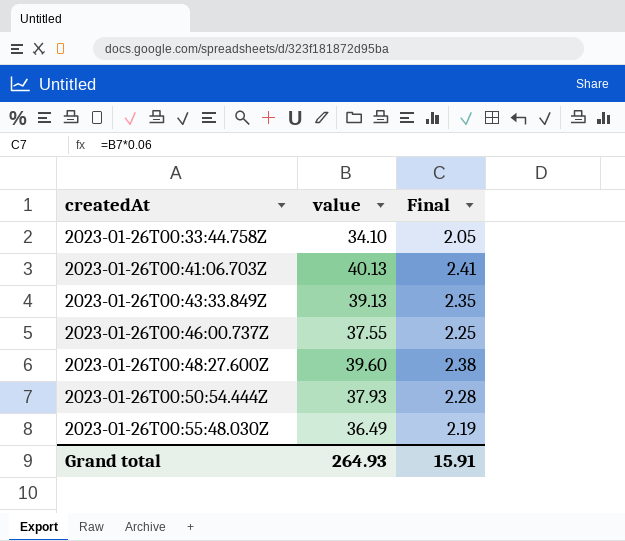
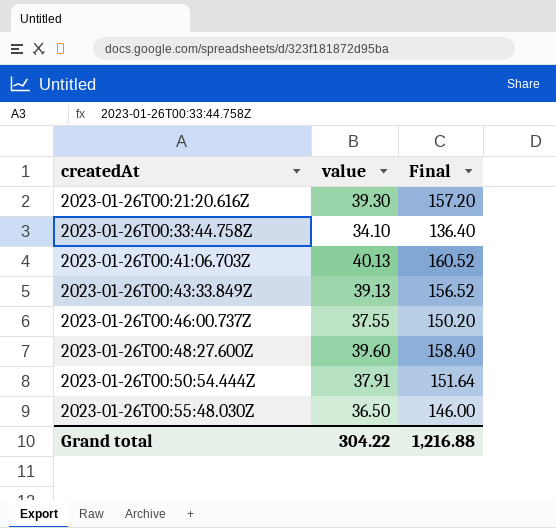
column Final | formula: [value] * 0.06 -> [value] * 4
row 2023-01-26T00:21:20.616Z: none -> 39.30 | 157.20
2023-01-26T00:50:54.444Z | value: 37.93 -> 37.91
2023-01-26T00:55:48.030Z | value: 36.49 -> 36.50
Grand total | value: 264.93 -> 304.22
Grand total | Final: 15.91 -> 1,216.88

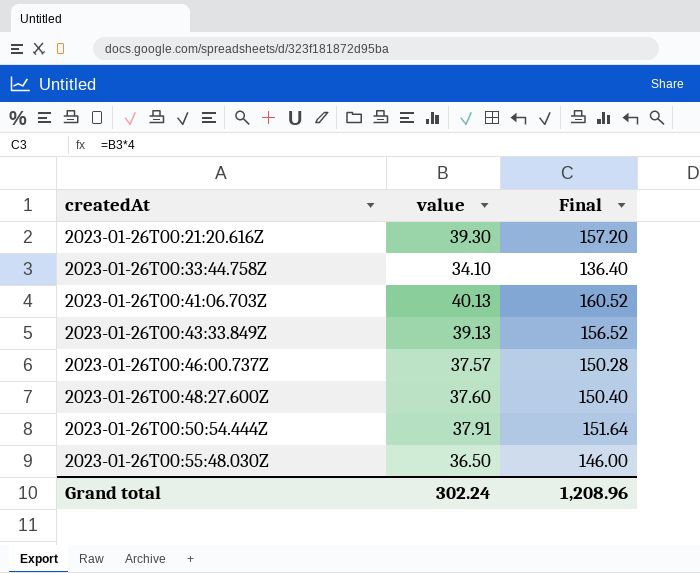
2023-01-26T00:46:00.737Z | value: 37.55 -> 37.57
2023-01-26T00:46:00.737Z | Final: 150.20 -> 150.28
2023-01-26T00:48:27.600Z | value: 39.60 -> 37.60
2023-01-26T00:48:27.600Z | Final: 158.40 -> 150.40
Grand total | value: 304.22 -> 302.24
Grand total | Final: 1,216.88 -> 1,208.96

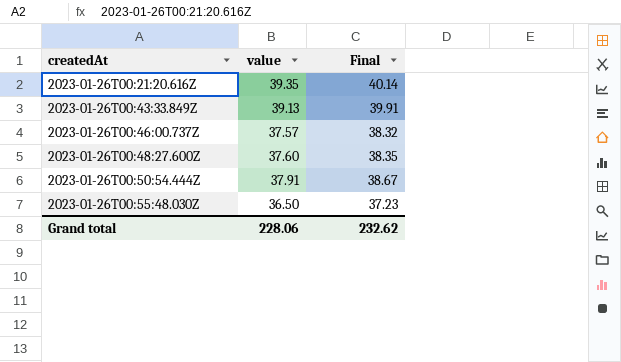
column Final | formula: [value] * 4 -> [value] * 1.02
row 2023-01-26T00:33:44.758Z: 34.10 | 136.40 -> none
row 2023-01-26T00:41:06.703Z: 40.13 | 160.52 -> none
2023-01-26T00:21:20.616Z | value: 39.30 -> 39.35
Grand total | value: 302.24 -> 228.06
Grand total | Final: 1,208.96 -> 232.62

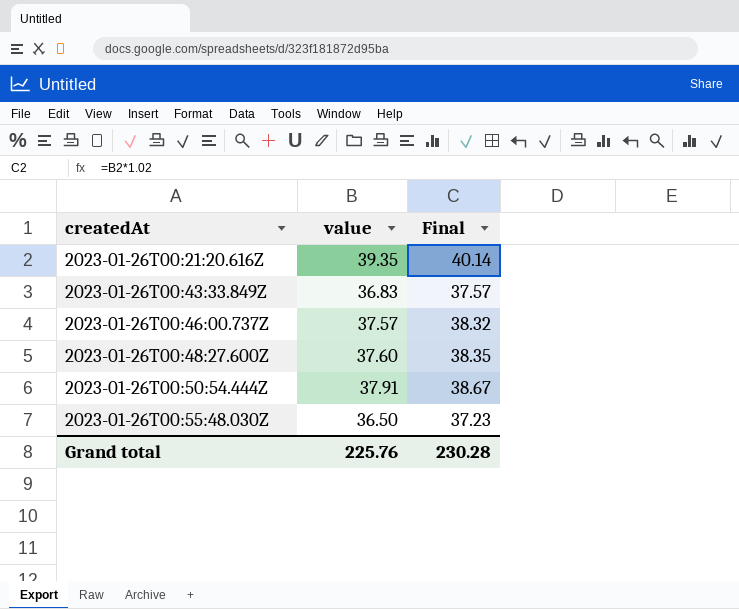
2023-01-26T00:43:33.849Z | value: 39.13 -> 36.83
2023-01-26T00:43:33.849Z | Final: 39.91 -> 37.57
Grand total | value: 228.06 -> 225.76
Grand total | Final: 232.62 -> 230.28

